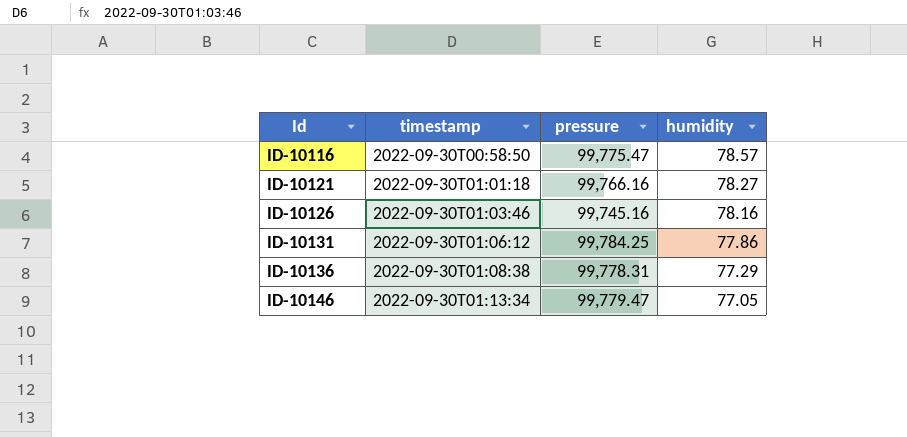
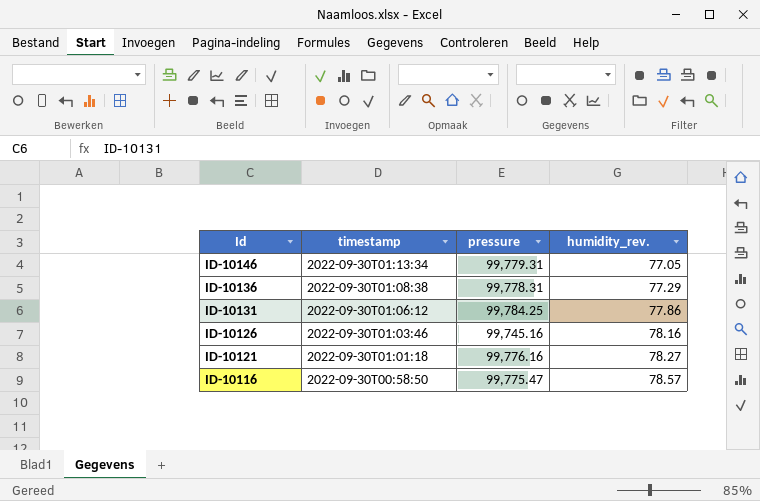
row order: Id ascending -> Id descending
column name: humidity -> humidity_rev.
ID-10146 | pressure: 99,779.47 -> 99,779.31
ID-10121 | pressure: 99,766.16 -> 99,776.16

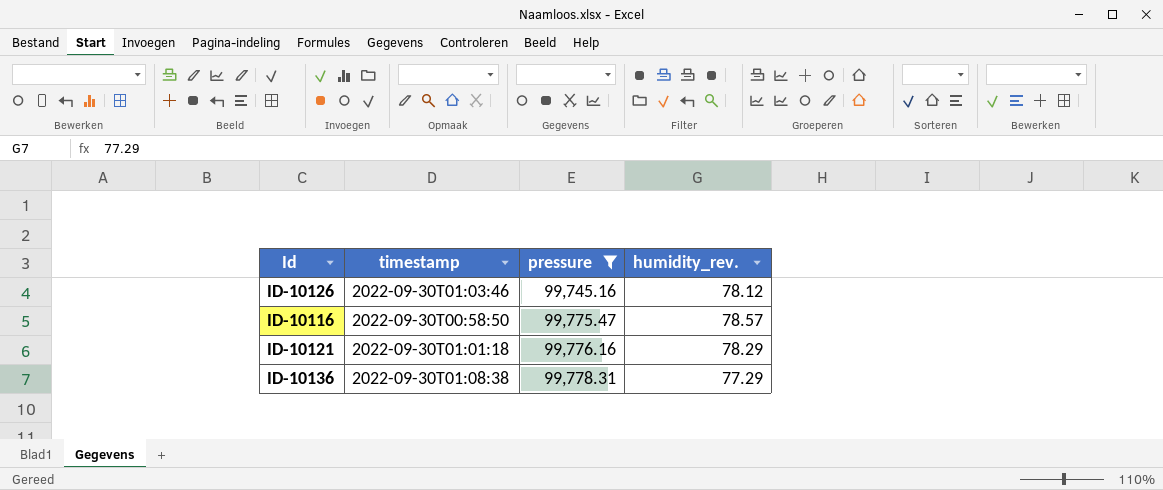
filter: none -> pressure <= 99,778.31
row order: Id descending -> pressure ascending
ID-10126 | humidity_rev.: 78.16 -> 78.12
ID-10121 | humidity_rev.: 78.27 -> 78.29

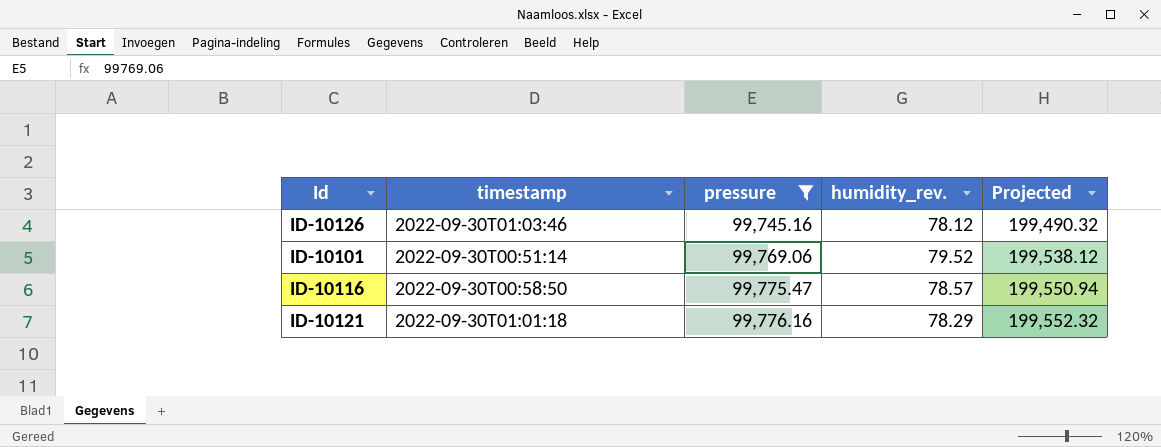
column Projected | formula: none -> [pressure] * 2
row ID-10136: 2022-09-30T01:08:38 | 99,778.31 | 77.29 -> none
row ID-10101: none -> 2022-09-30T00:51:14 | 99,769.06 | 79.52 | 199,538.12

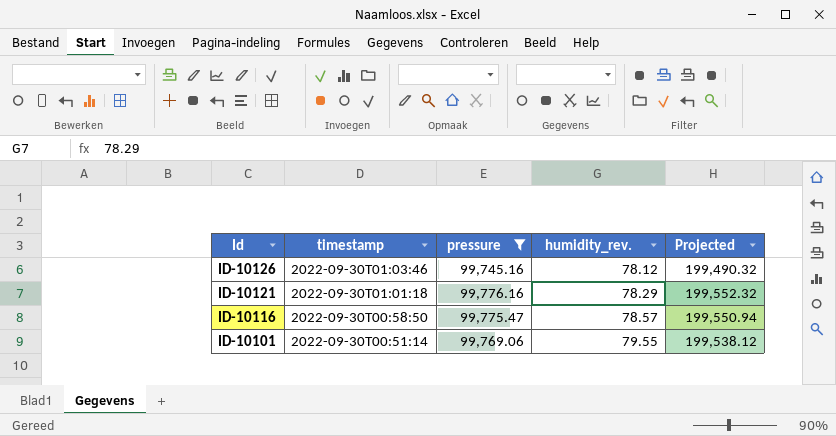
row order: pressure ascending -> Id descending
ID-10101 | humidity_rev.: 79.52 -> 79.55

